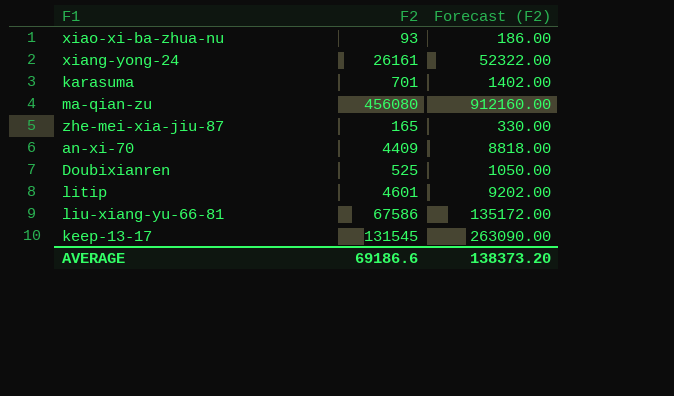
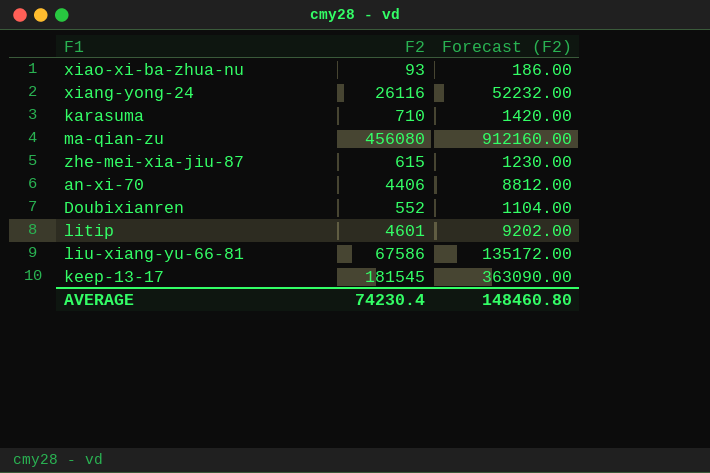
xiang-yong-24 | F2: 26161 -> 26116
xiang-yong-24 | Forecast (F2): 52322.00 -> 52232.00
karasuma | F2: 701 -> 710
karasuma | Forecast (F2): 1402.00 -> 1420.00
zhe-mei-xia-jiu-87 | F2: 165 -> 615
zhe-mei-xia-jiu-87 | Forecast (F2): 330.00 -> 1230.00
an-xi-70 | F2: 4409 -> 4406
an-xi-70 | Forecast (F2): 8818.00 -> 8812.00
Doubixianren | F2: 525 -> 552
Doubixianren | Forecast (F2): 1050.00 -> 1104.00
keep-13-17 | F2: 131545 -> 181545
keep-13-17 | Forecast (F2): 263090.00 -> 363090.00
AVERAGE | F2: 69186.6 -> 74230.4
AVERAGE | Forecast (F2): 138373.20 -> 148460.80

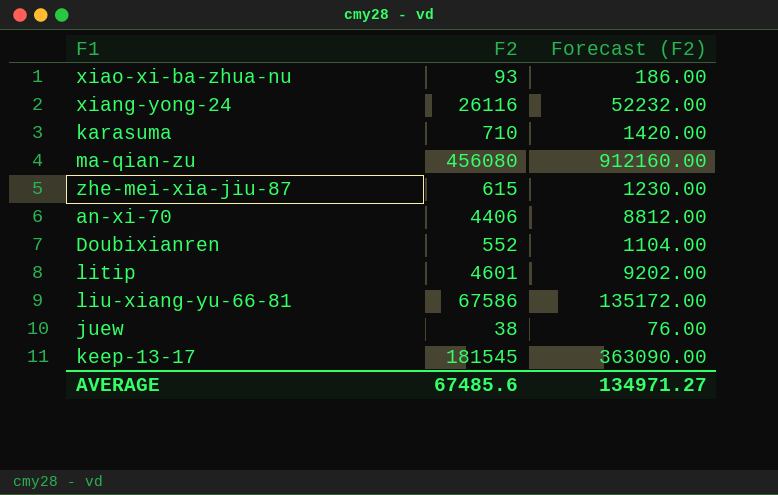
row juew: none -> 38 | 76.00
AVERAGE | F2: 74230.4 -> 67485.6
AVERAGE | Forecast (F2): 148460.80 -> 134971.27

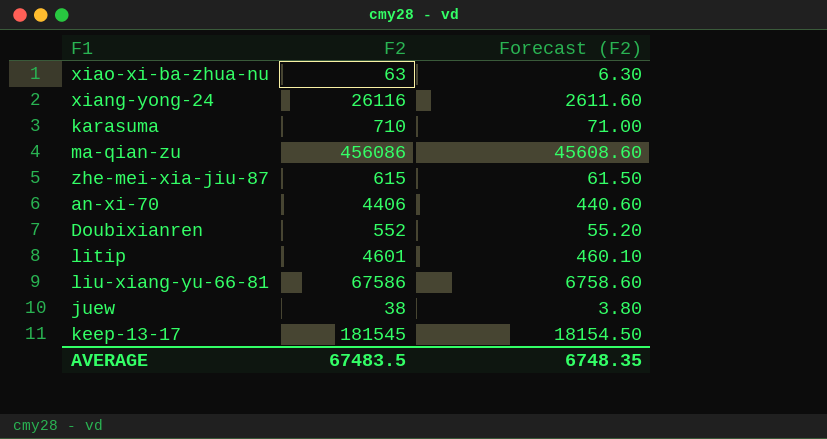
column Forecast (F2) | formula: [F2] * 2 -> [F2] * 0.1
xiao-xi-ba-zhua-nu | F2: 93 -> 63
ma-qian-zu | F2: 456080 -> 456086
AVERAGE | F2: 67485.6 -> 67483.5
AVERAGE | Forecast (F2): 134971.27 -> 6748.35

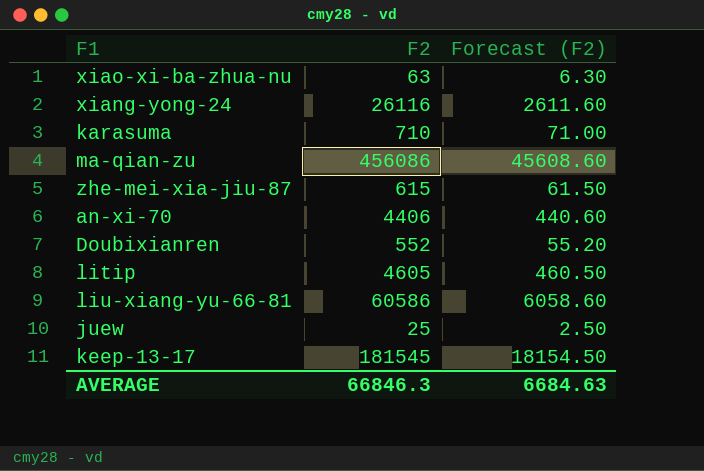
litip | F2: 4601 -> 4605
litip | Forecast (F2): 460.10 -> 460.50
liu-xiang-yu-66-81 | F2: 67586 -> 60586
liu-xiang-yu-66-81 | Forecast (F2): 6758.60 -> 6058.60
juew | F2: 38 -> 25
juew | Forecast (F2): 3.80 -> 2.50
AVERAGE | F2: 67483.5 -> 66846.3
AVERAGE | Forecast (F2): 6748.35 -> 6684.63

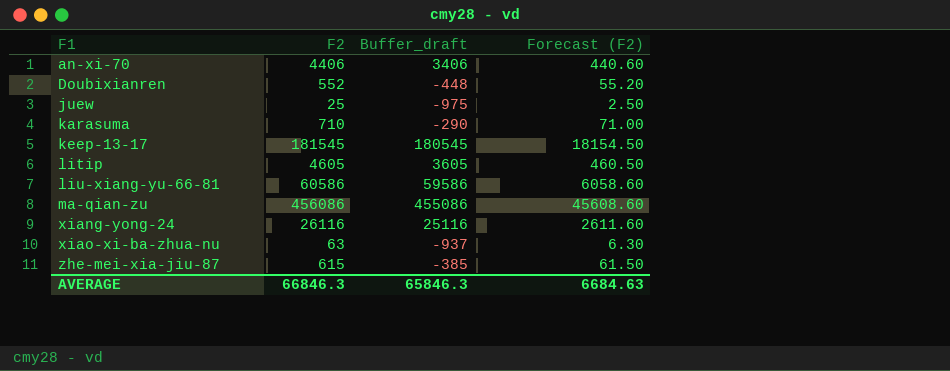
row order: none -> F1 ascending
column Buffer_draft | formula: none -> [F2] - 1000

